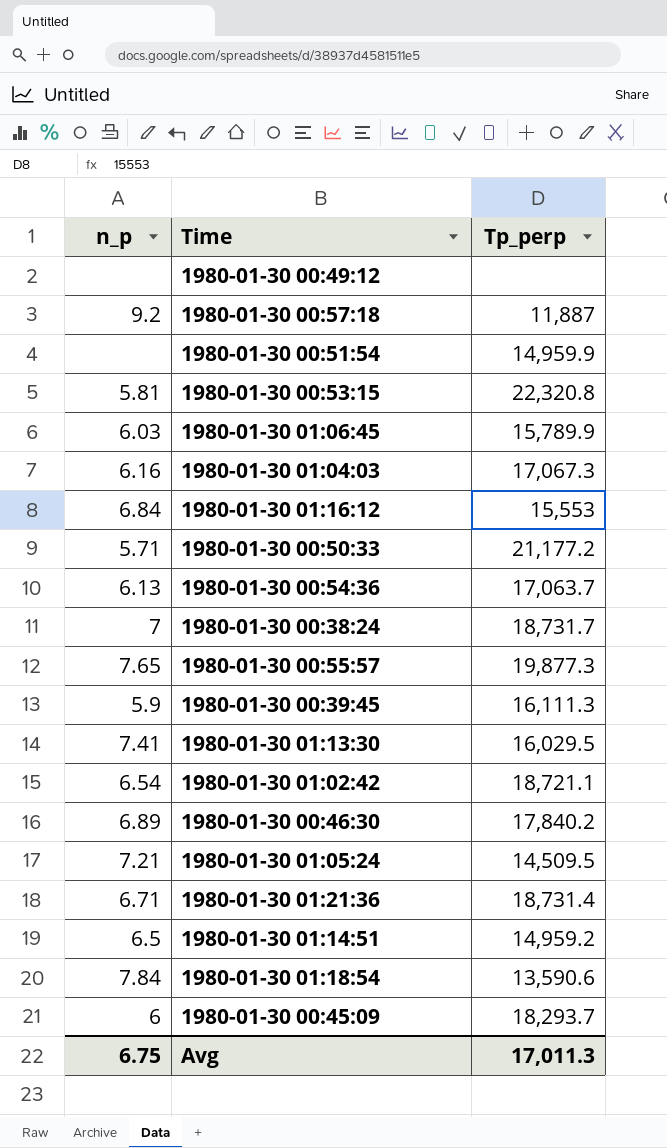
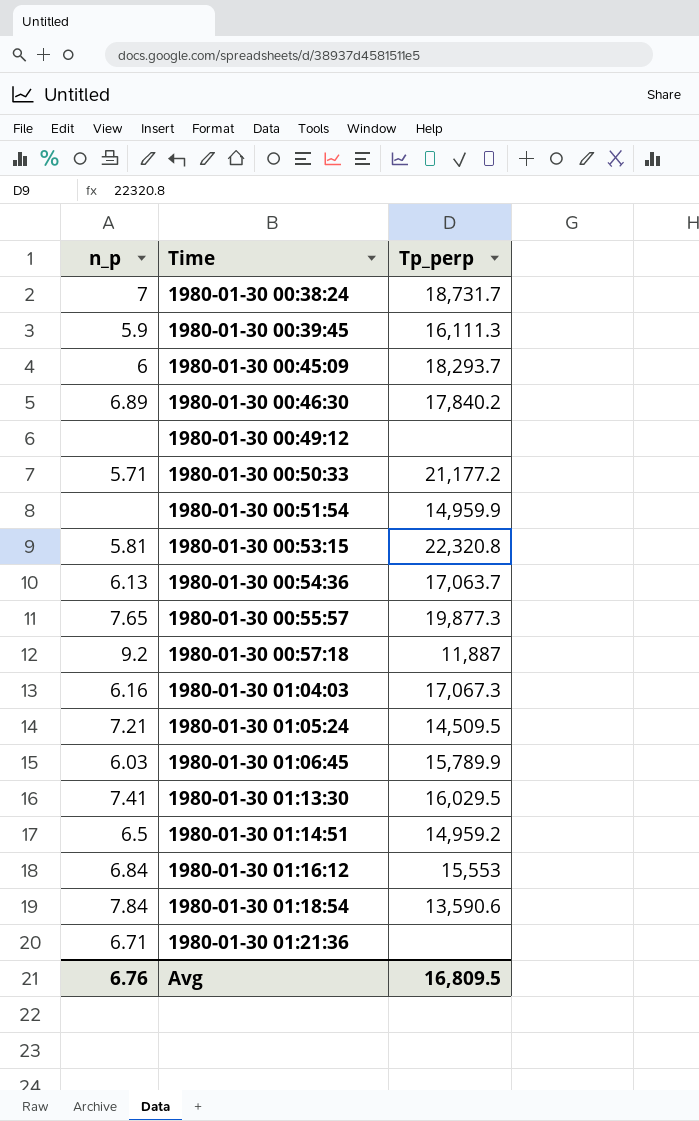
row order: none -> Time ascending
row 1980-01-30 01:02:42: 6.54 | 18,721.1 -> none
1980-01-30 01:21:36 | Tp_perp: 18,731.4 -> none
Avg | n_p: 6.75 -> 6.76
Avg | Tp_perp: 17,011.3 -> 16,809.5

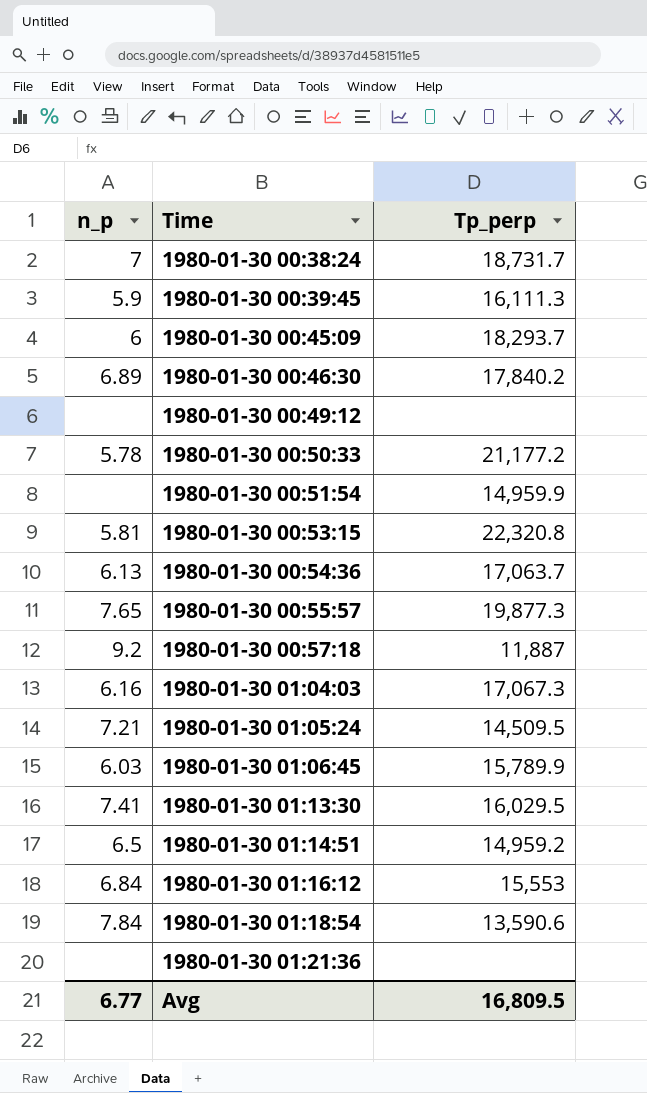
1980-01-30 00:50:33 | n_p: 5.71 -> 5.78
1980-01-30 01:21:36 | n_p: 6.71 -> none
Avg | n_p: 6.76 -> 6.77

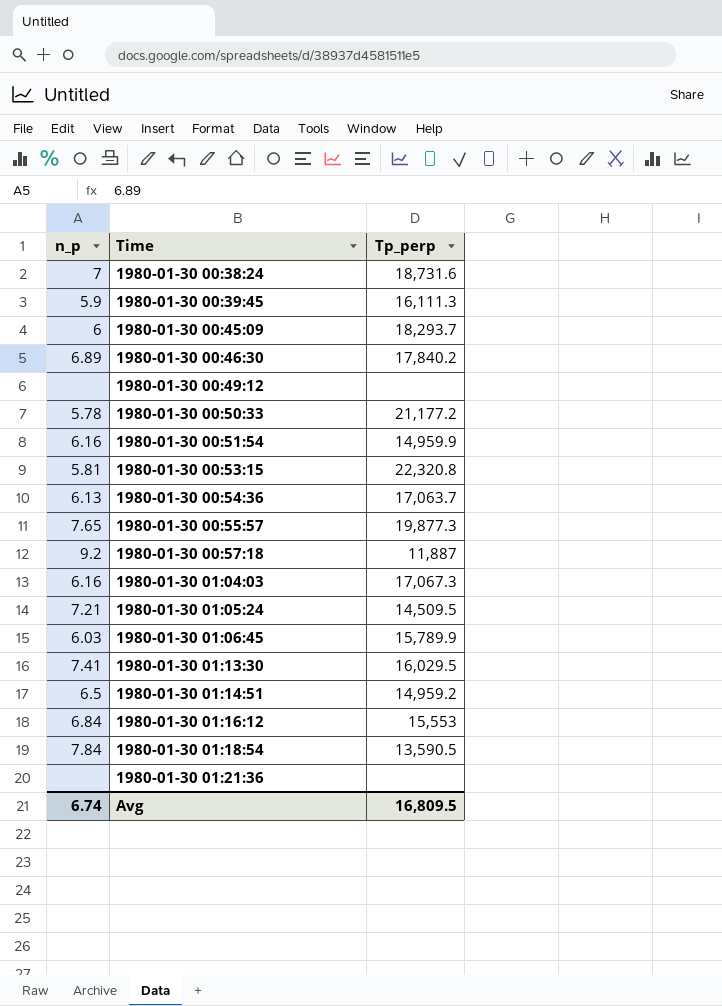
1980-01-30 00:38:24 | Tp_perp: 18,731.7 -> 18,731.6
1980-01-30 00:51:54 | n_p: none -> 6.16
1980-01-30 01:18:54 | Tp_perp: 13,590.6 -> 13,590.5
Avg | n_p: 6.77 -> 6.74

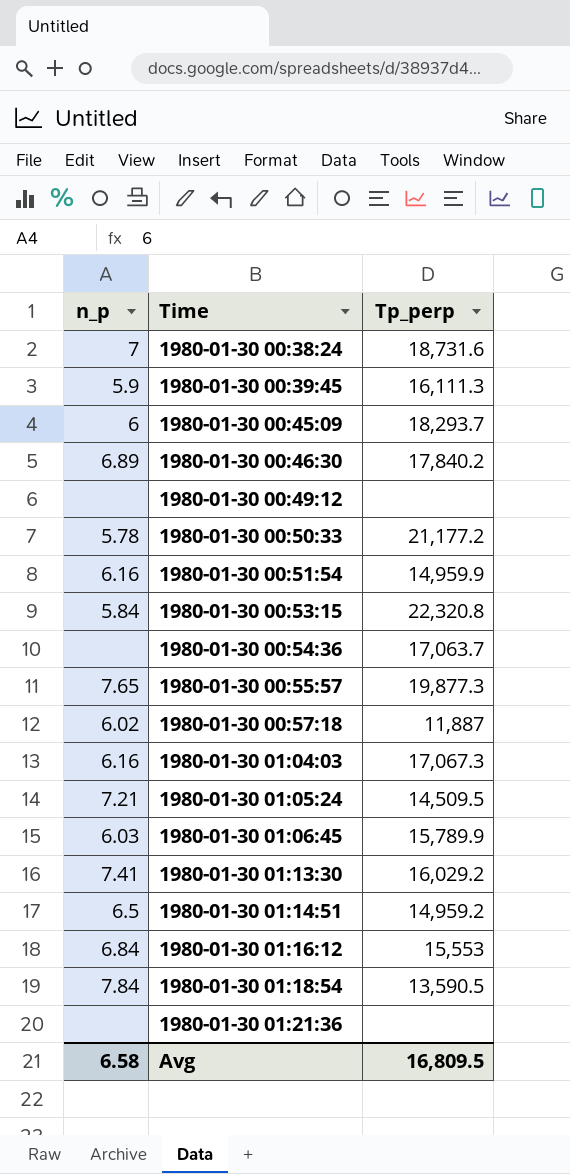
1980-01-30 00:53:15 | n_p: 5.81 -> 5.84
1980-01-30 00:54:36 | n_p: 6.13 -> none
1980-01-30 00:57:18 | n_p: 9.2 -> 6.02
1980-01-30 01:13:30 | Tp_perp: 16,029.5 -> 16,029.2
Avg | n_p: 6.74 -> 6.58

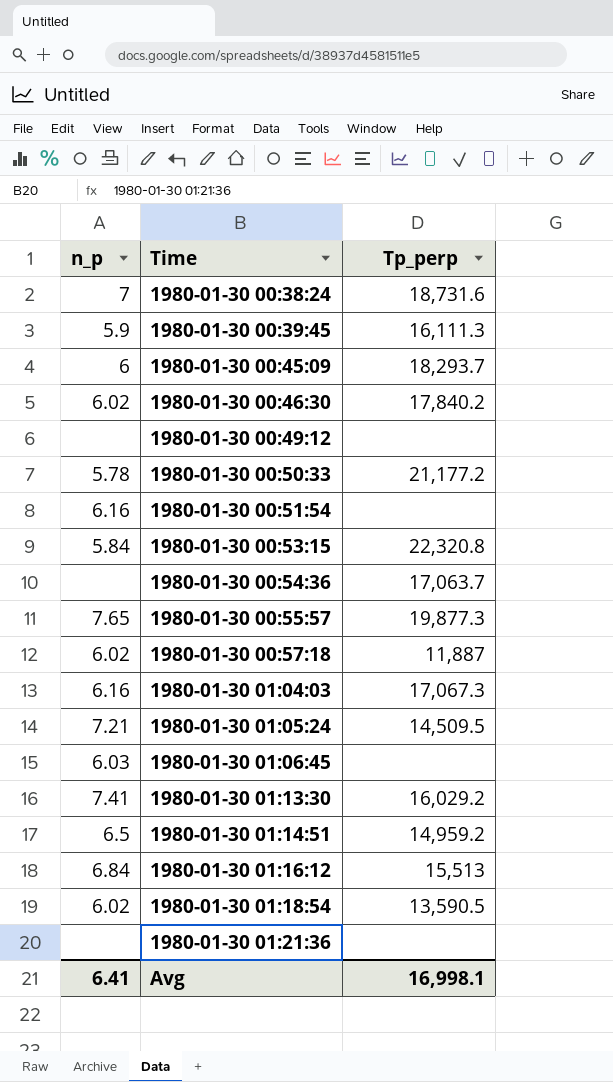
1980-01-30 00:46:30 | n_p: 6.89 -> 6.02
1980-01-30 00:51:54 | Tp_perp: 14,959.9 -> none
1980-01-30 01:06:45 | Tp_perp: 15,789.9 -> none
1980-01-30 01:16:12 | Tp_perp: 15,553 -> 15,513
1980-01-30 01:18:54 | n_p: 7.84 -> 6.02
Avg | n_p: 6.58 -> 6.41
Avg | Tp_perp: 16,809.5 -> 16,998.1

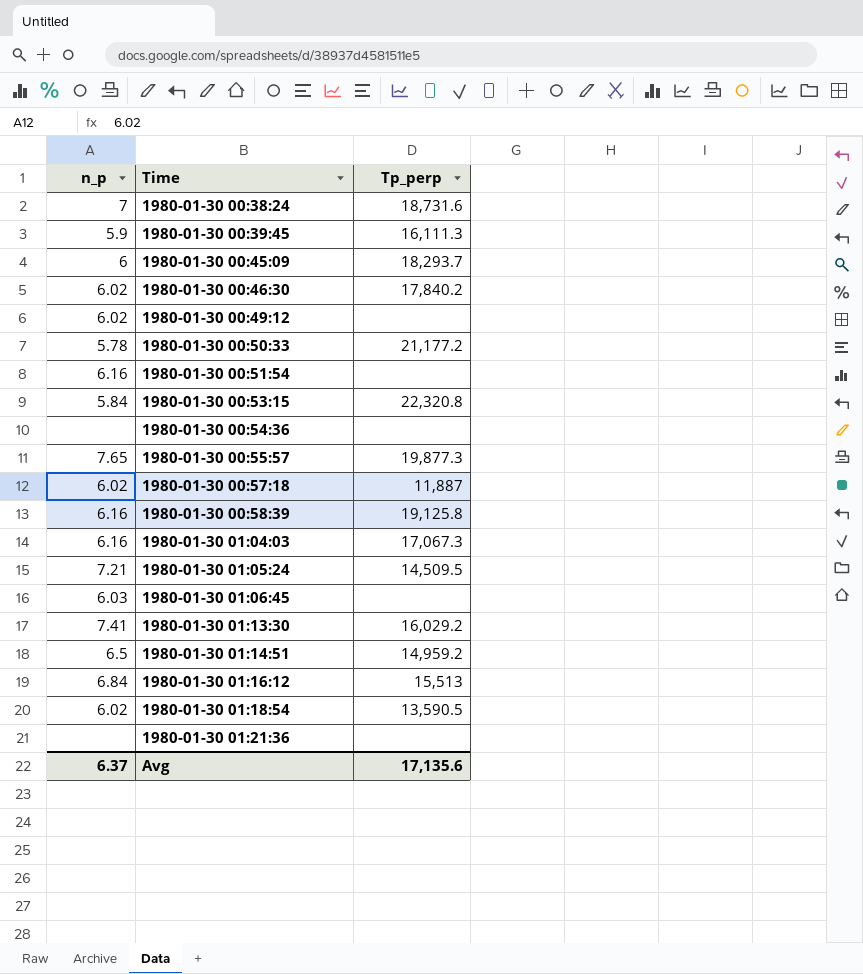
1980-01-30 00:49:12 | n_p: none -> 6.02
1980-01-30 00:54:36 | Tp_perp: 17,063.7 -> none
row 1980-01-30 00:58:39: none -> 6.16 | 19,125.8
Avg | n_p: 6.41 -> 6.37
Avg | Tp_perp: 16,998.1 -> 17,135.6

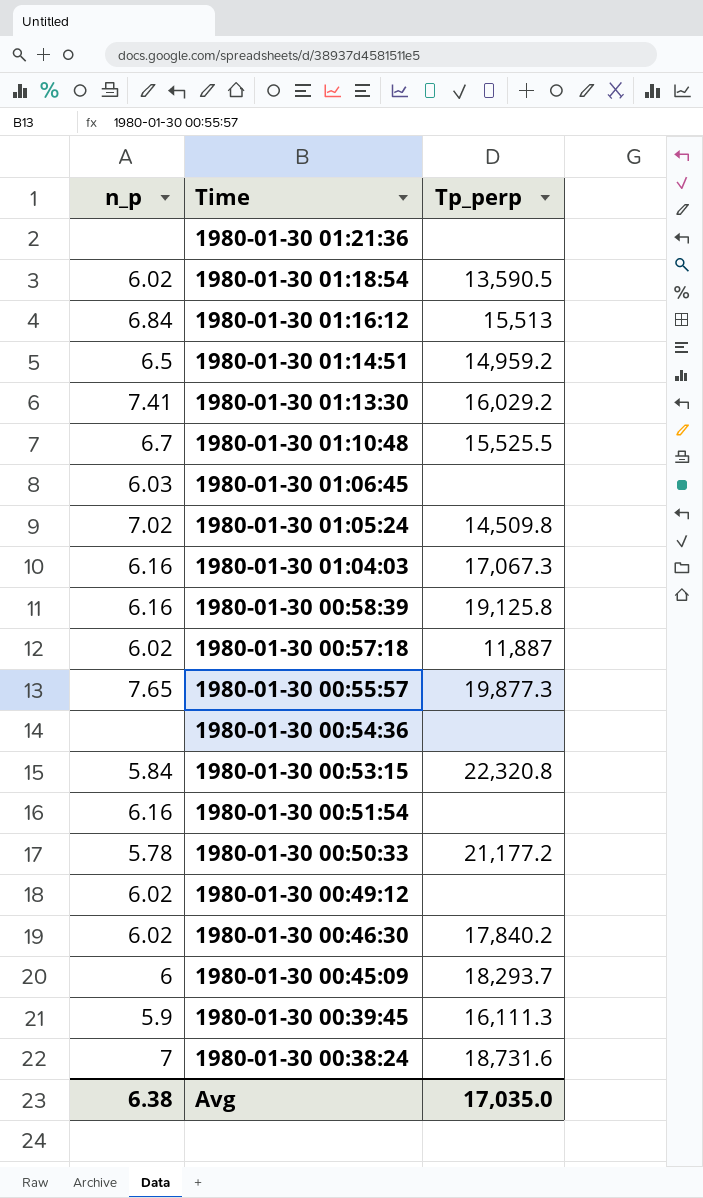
row order: Time ascending -> Time descending
row 1980-01-30 01:10:48: none -> 6.7 | 15,525.5
1980-01-30 01:05:24 | n_p: 7.21 -> 7.02
1980-01-30 01:05:24 | Tp_perp: 14,509.5 -> 14,509.8
Avg | n_p: 6.37 -> 6.38
Avg | Tp_perp: 17,135.6 -> 17,035.0

